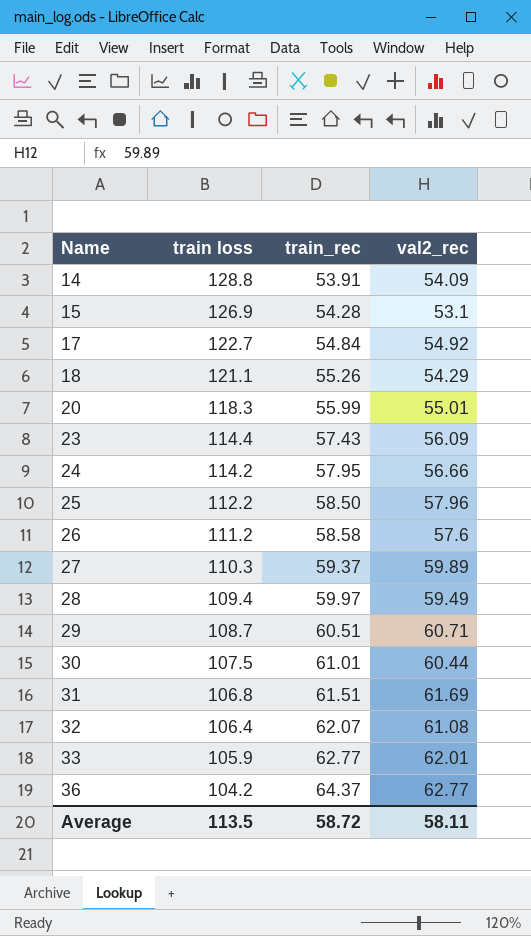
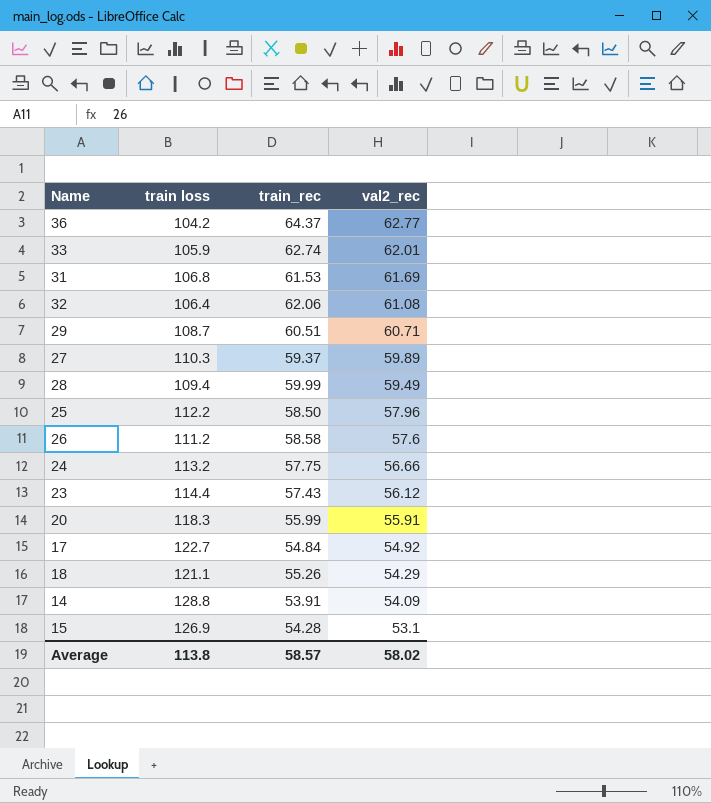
row order: Name ascending -> val2_rec descending
row 30: 107.5 | 61.01 | 60.44 -> none
33 | train_rec: 62.77 -> 62.74
31 | train_rec: 61.51 -> 61.53
32 | train_rec: 62.07 -> 62.06
28 | train_rec: 59.97 -> 59.99
24 | train loss: 114.2 -> 113.2
24 | train_rec: 57.95 -> 57.75
23 | val2_rec: 56.09 -> 56.12
20 | val2_rec: 55.01 -> 55.91
Average | train loss: 113.5 -> 113.8
Average | train_rec: 58.72 -> 58.57
Average | val2_rec: 58.11 -> 58.02

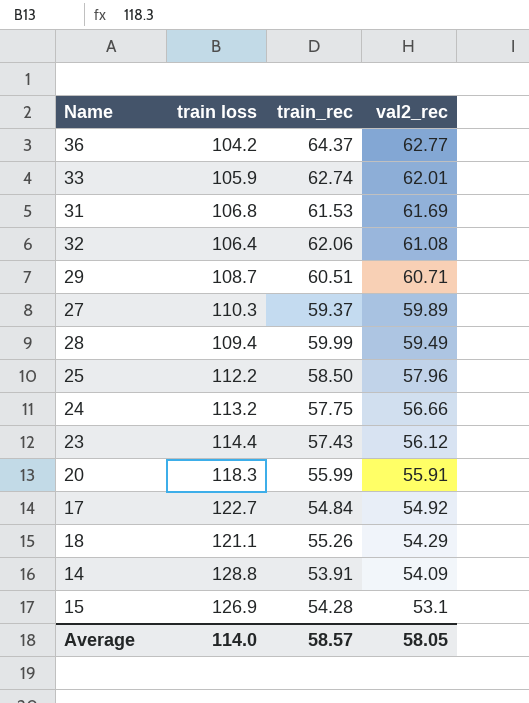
row 26: 111.2 | 58.58 | 57.6 -> none
Average | train loss: 113.8 -> 114.0
Average | val2_rec: 58.02 -> 58.05

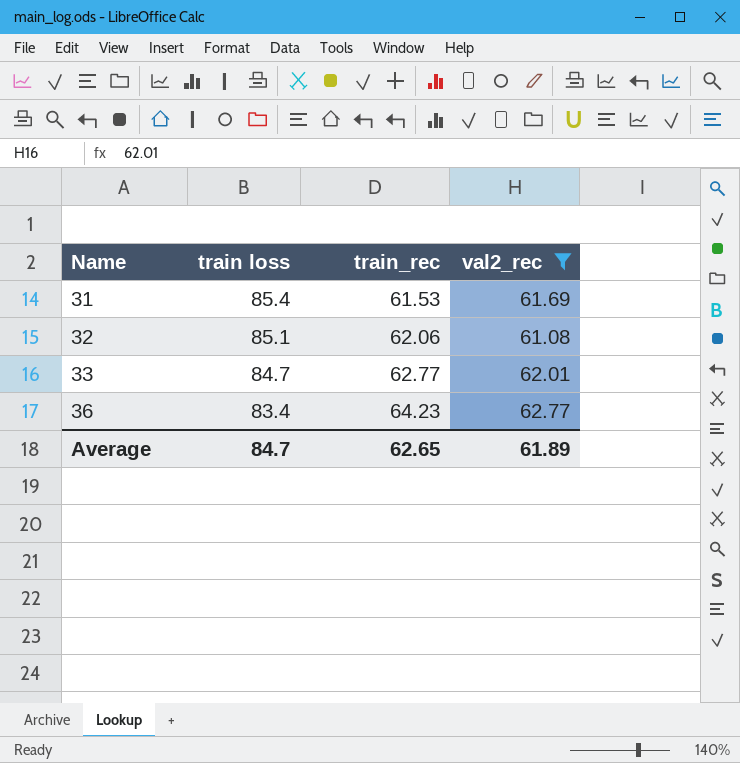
filter: none -> val2_rec >= 61.08
row order: val2_rec descending -> Name ascending
31 | train loss: 106.8 -> 85.4
32 | train loss: 106.4 -> 85.1
33 | train loss: 105.9 -> 84.7
33 | train_rec: 62.74 -> 62.77
36 | train loss: 104.2 -> 83.4
36 | train_rec: 64.37 -> 64.23
Average | train loss: 114.0 -> 84.7
Average | train_rec: 58.57 -> 62.65
Average | val2_rec: 58.05 -> 61.89

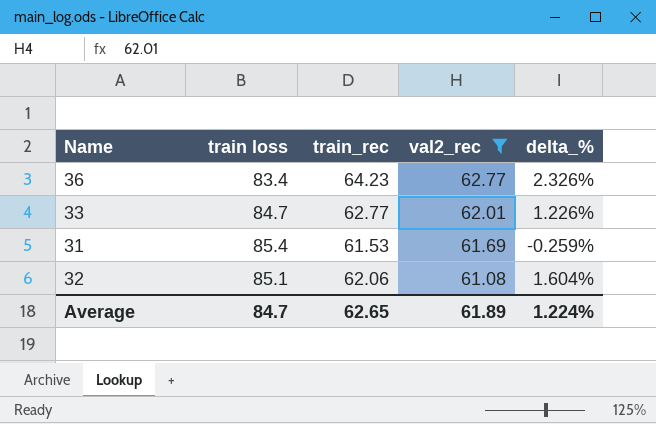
row order: Name ascending -> val2_rec descending
column delta_% | formula: none -> ([train_rec] - [val2_rec]) / [val2_rec]

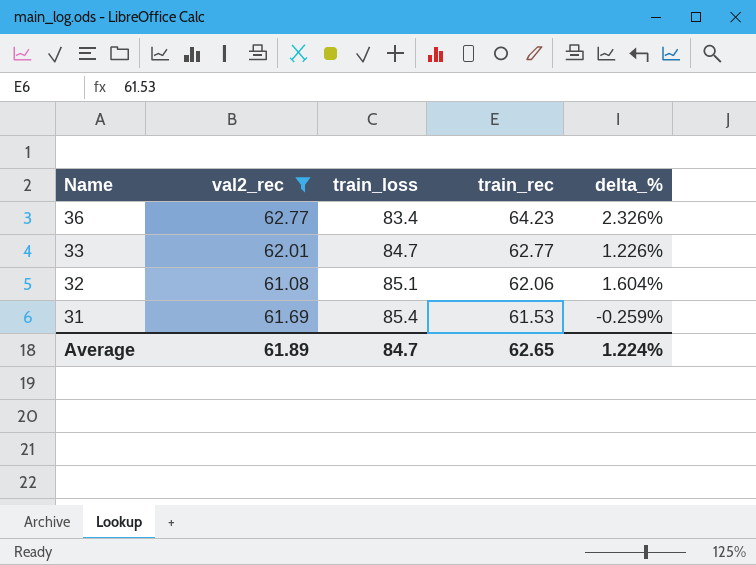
row order: val2_rec descending -> Name descending
column val2_rec | position: 4 -> 2
column name: train loss -> train_loss

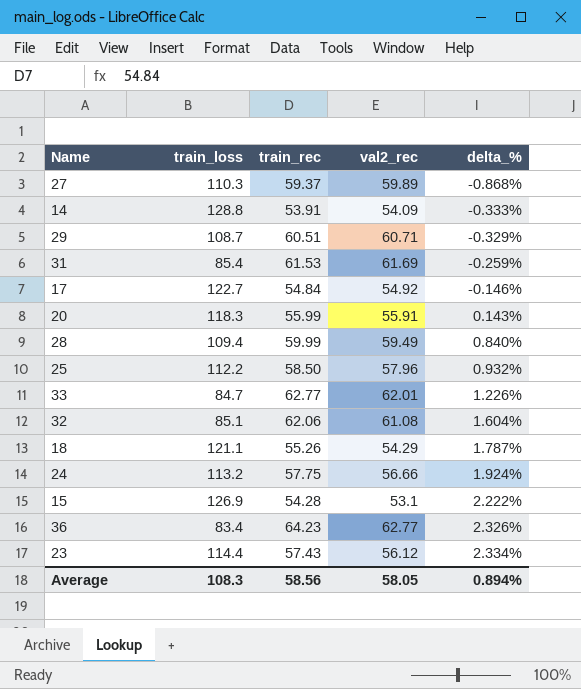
filter: val2_rec >= 61.08 -> none
row order: Name descending -> delta_% ascending
column val2_rec | position: 2 -> 4
Average | train_loss: 84.7 -> 108.3
Average | train_rec: 62.65 -> 58.56
Average | val2_rec: 61.89 -> 58.05
Average | delta_%: 1.224% -> 0.894%

